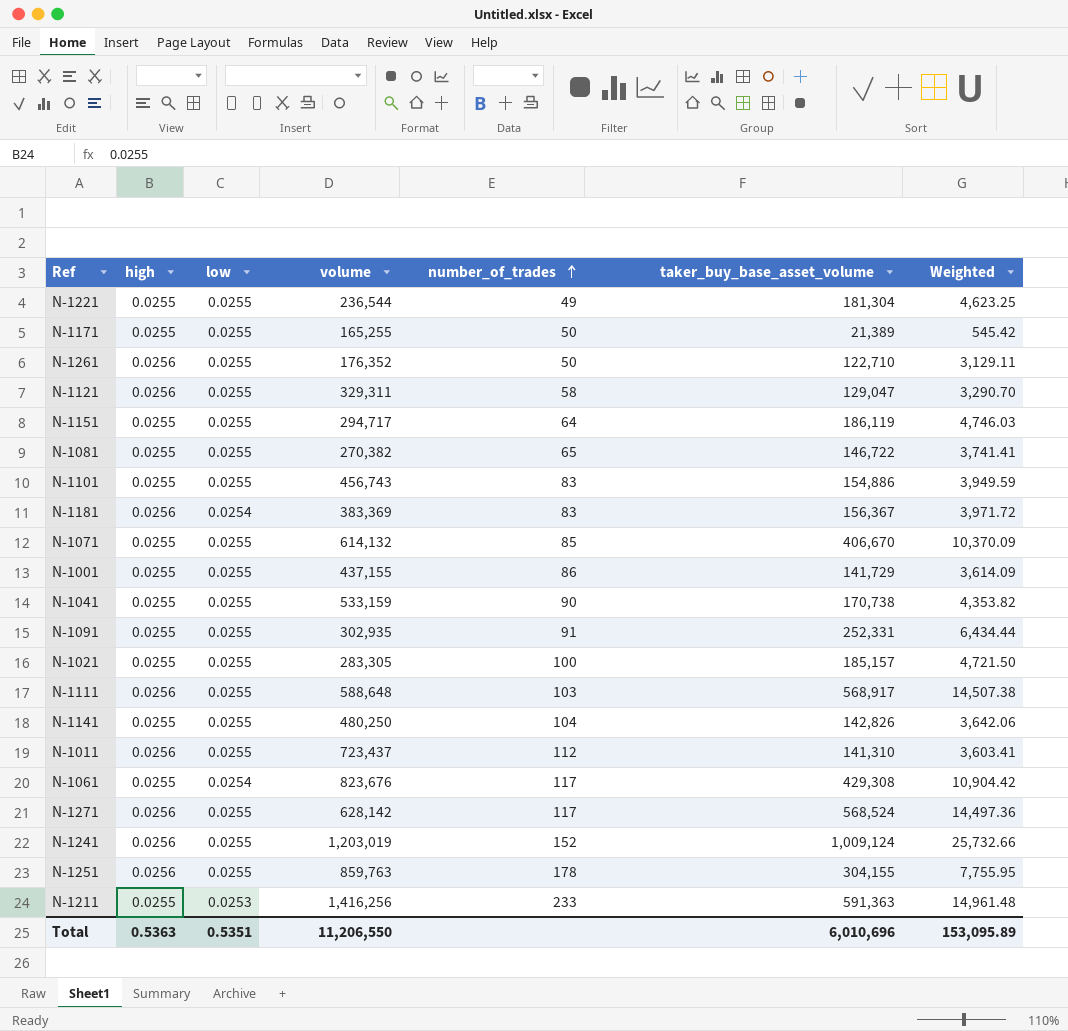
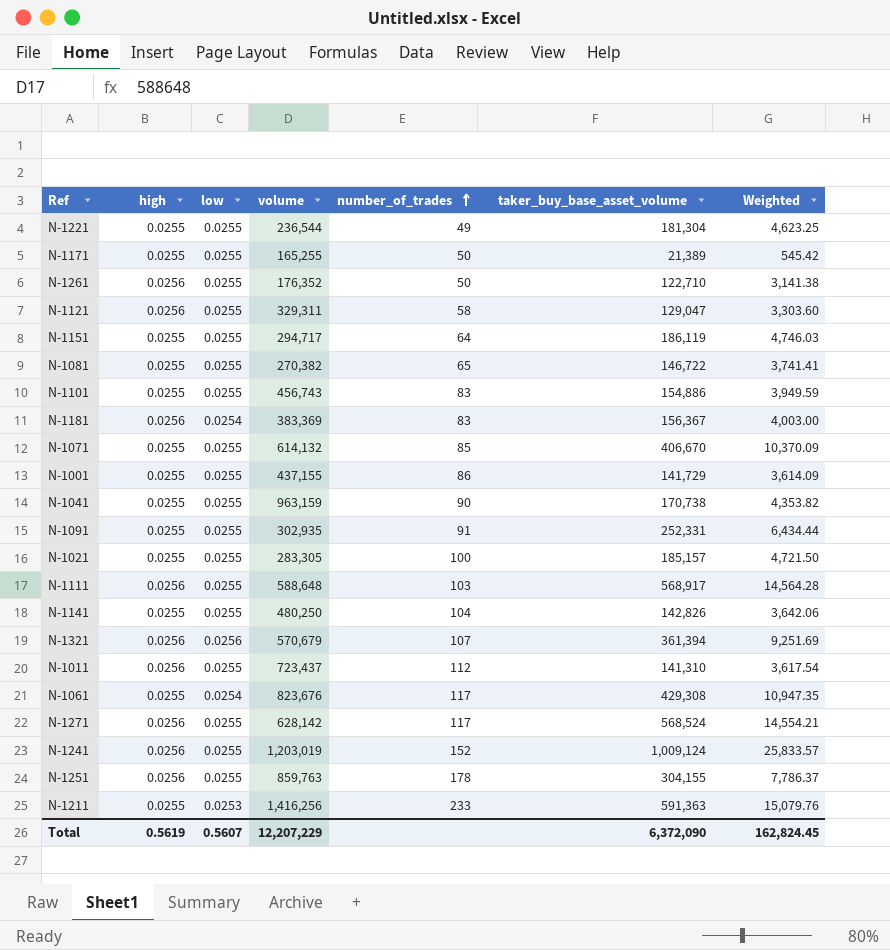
column Weighted | formula: [low] * [taker_buy_base_asset_volume] -> [high] * [taker_buy_base_asset_volume]
N-1041 | volume: 533,159 -> 963,159
row N-1321: none -> 0.0256 | 0.0256 | 570,679 | 107 | 361,394 | 9,251.69
Total | high: 0.5363 -> 0.5619
Total | low: 0.5351 -> 0.5607
Total | volume: 11,206,550 -> 12,207,229
Total | taker_buy_base_asset_volume: 6,010,696 -> 6,372,090
Total | Weighted: 153,095.89 -> 162,824.45

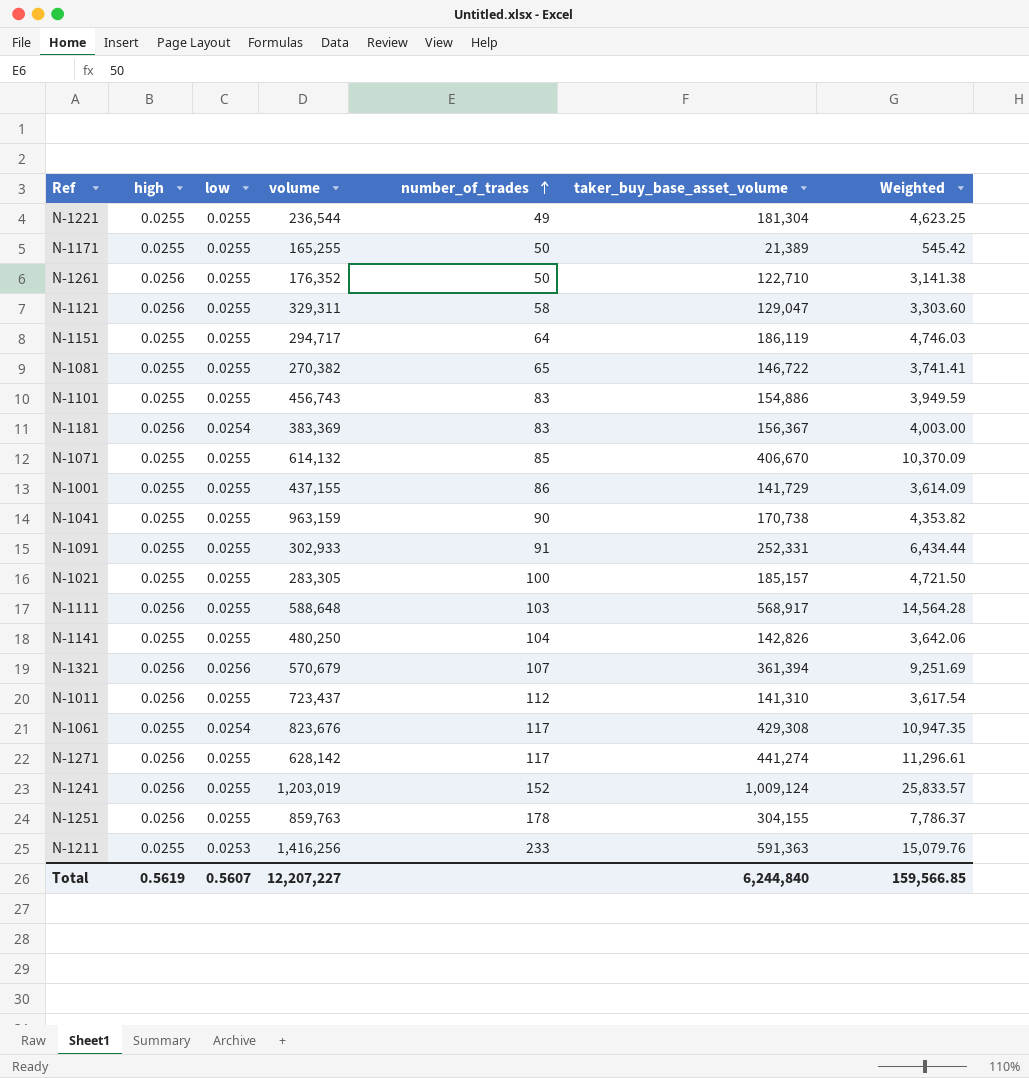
N-1091 | volume: 302,935 -> 302,933
N-1271 | taker_buy_base_asset_volume: 568,524 -> 441,274
N-1271 | Weighted: 14,554.21 -> 11,296.61
Total | volume: 12,207,229 -> 12,207,227
Total | taker_buy_base_asset_volume: 6,372,090 -> 6,244,840
Total | Weighted: 162,824.45 -> 159,566.85

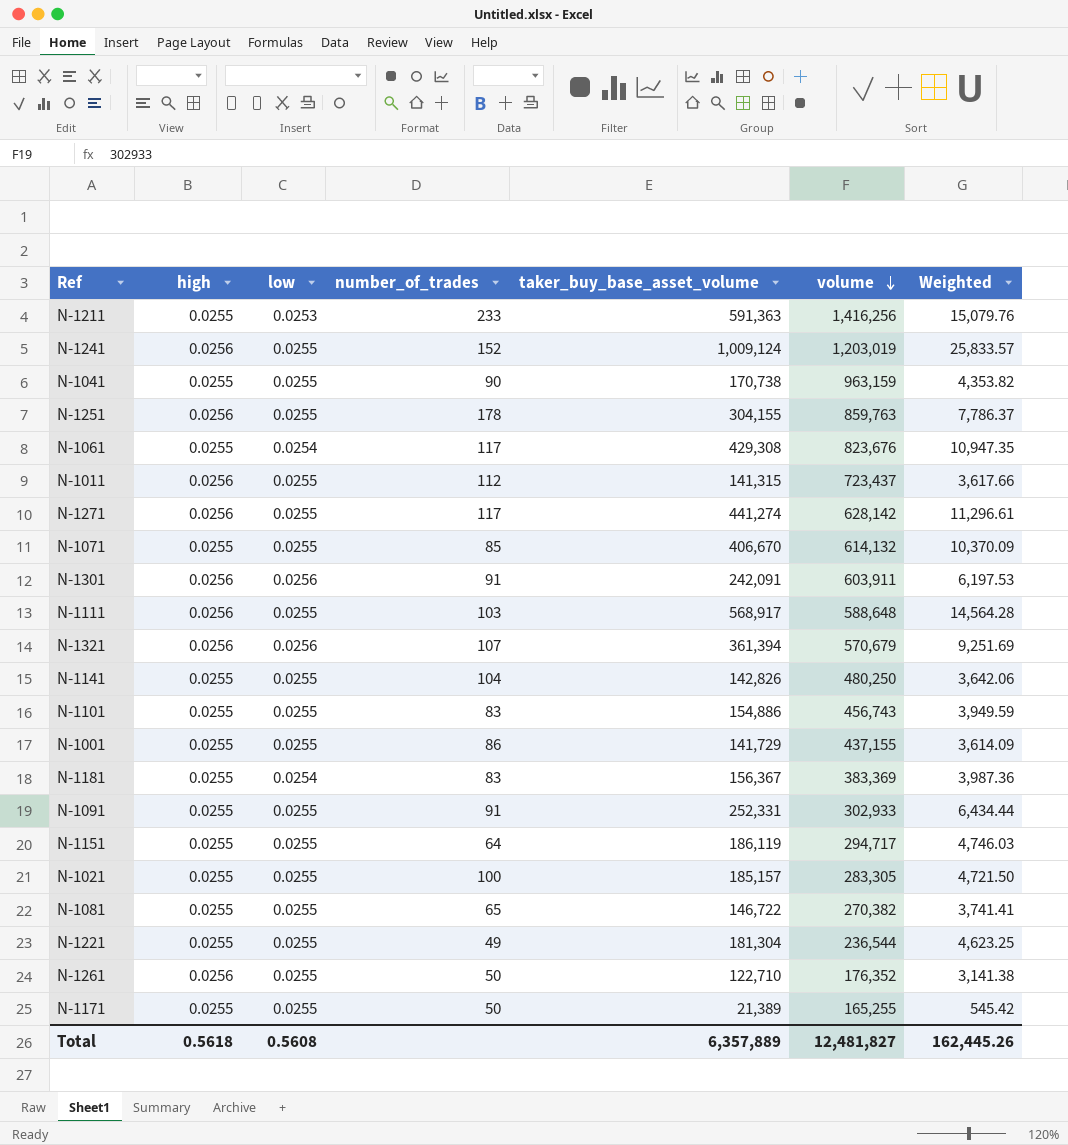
row order: number_of_trades ascending -> volume descending
column volume | position: 4 -> 6
row N-1121: 0.0256 | 0.0255 | 329,311 | 58 | 129,047 | 3,303.60 -> none
N-1011 | taker_buy_base_asset_volume: 141,310 -> 141,315
N-1011 | Weighted: 3,617.54 -> 3,617.66
row N-1301: none -> 0.0256 | 0.0256 | 91 | 242,091 | 603,911 | 6,197.53
N-1181 | high: 0.0256 -> 0.0255
N-1181 | Weighted: 4,003.00 -> 3,987.36
Total | high: 0.5619 -> 0.5618
Total | low: 0.5607 -> 0.5608
Total | taker_buy_base_asset_volume: 6,244,840 -> 6,357,889
Total | volume: 12,207,227 -> 12,481,827
Total | Weighted: 159,566.85 -> 162,445.26

